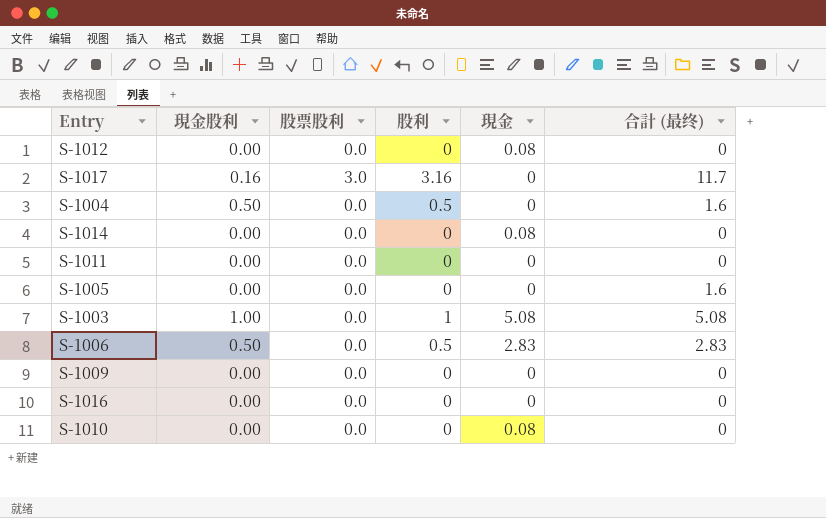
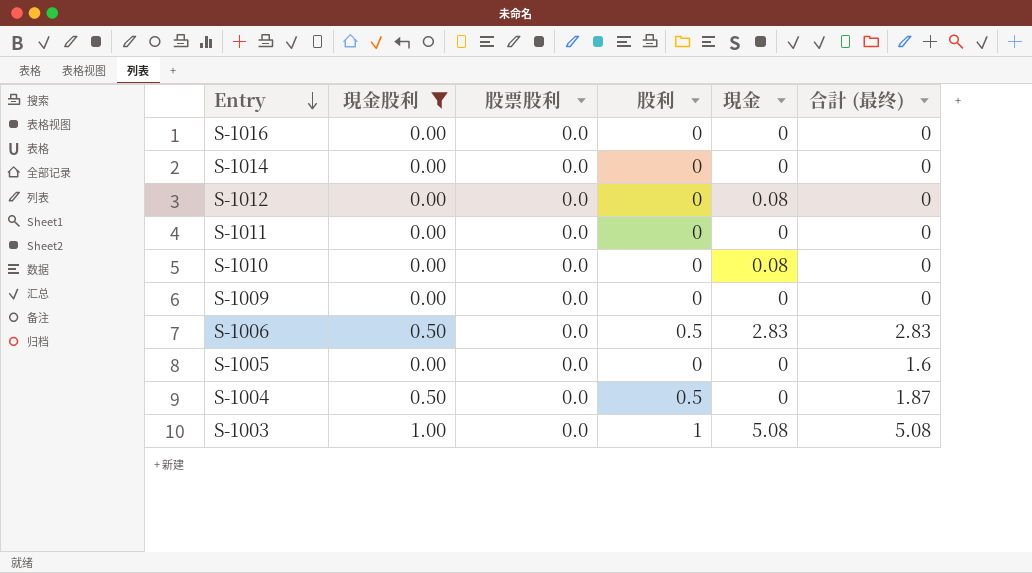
filter: none -> 現金股利 != 0.16
row order: none -> Entry descending
S-1014 | 現金: 0.08 -> 0
S-1004 | 合計 (最终): 1.6 -> 1.87

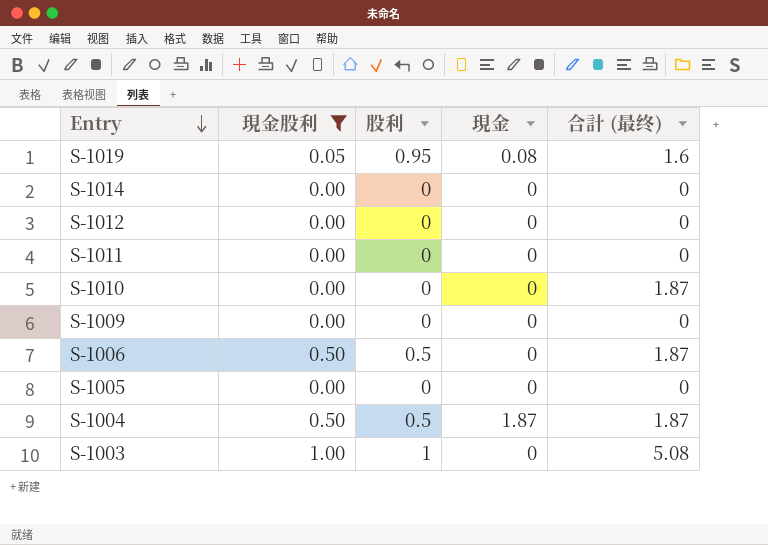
column 股票股利 | position: 3 -> none
row S-1016: 0.00 | 0.0 | 0 | 0 | 0 -> none
row S-1019: none -> 0.05 | 0.95 | 0.08 | 1.6
S-1012 | 現金: 0.08 -> 0
S-1010 | 現金: 0.08 -> 0
S-1010 | 合計 (最终): 0 -> 1.87
S-1006 | 現金: 2.83 -> 0
S-1006 | 合計 (最终): 2.83 -> 1.87
S-1005 | 合計 (最终): 1.6 -> 0
S-1004 | 現金: 0 -> 1.87
S-1003 | 現金: 5.08 -> 0

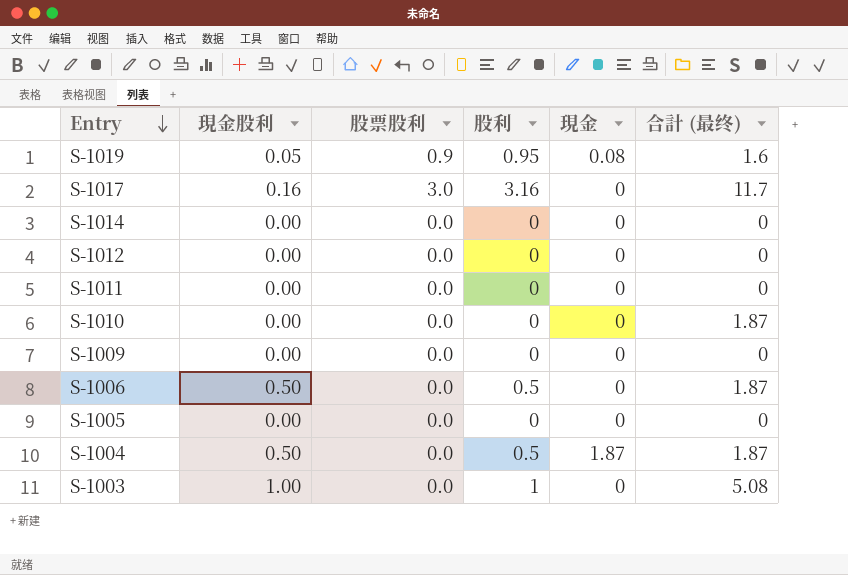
filter: 現金股利 != 0.16 -> none
column 股票股利 | position: none -> 3

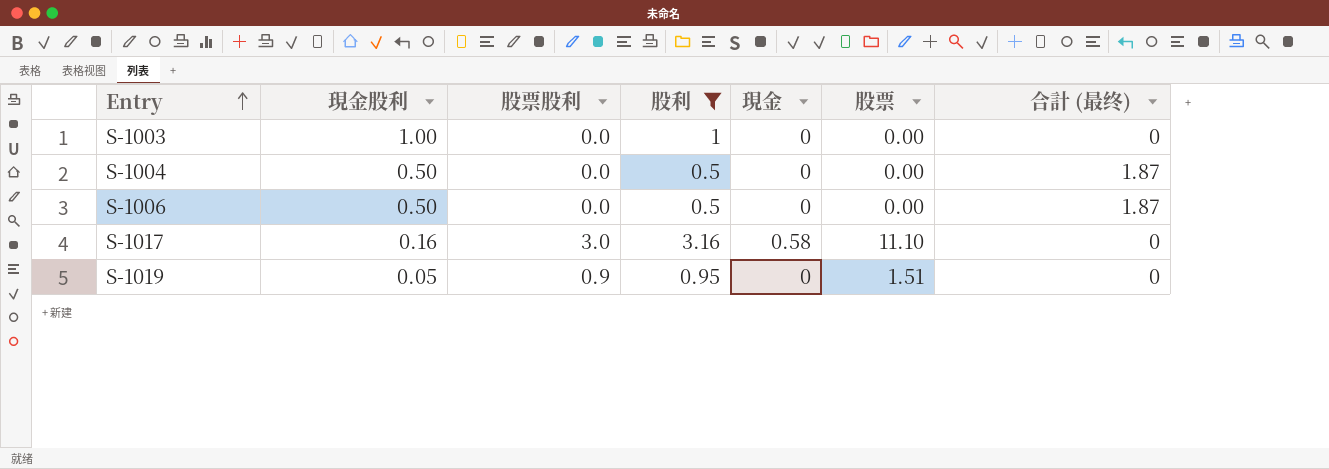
filter: none -> 股利 != 0
row order: Entry descending -> Entry ascending
column 股票 | position: none -> 6
S-1003 | 合計 (最终): 5.08 -> 0
S-1004 | 現金: 1.87 -> 0
S-1017 | 現金: 0 -> 0.58
S-1017 | 合計 (最终): 11.7 -> 0
S-1019 | 現金: 0.08 -> 0
S-1019 | 合計 (最终): 1.6 -> 0

